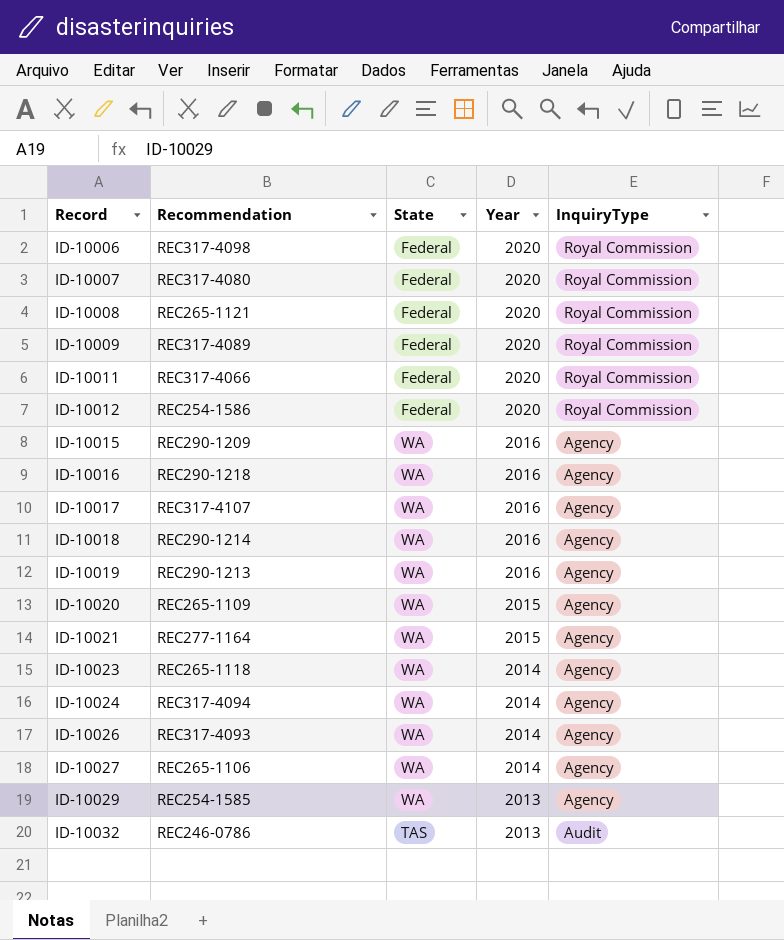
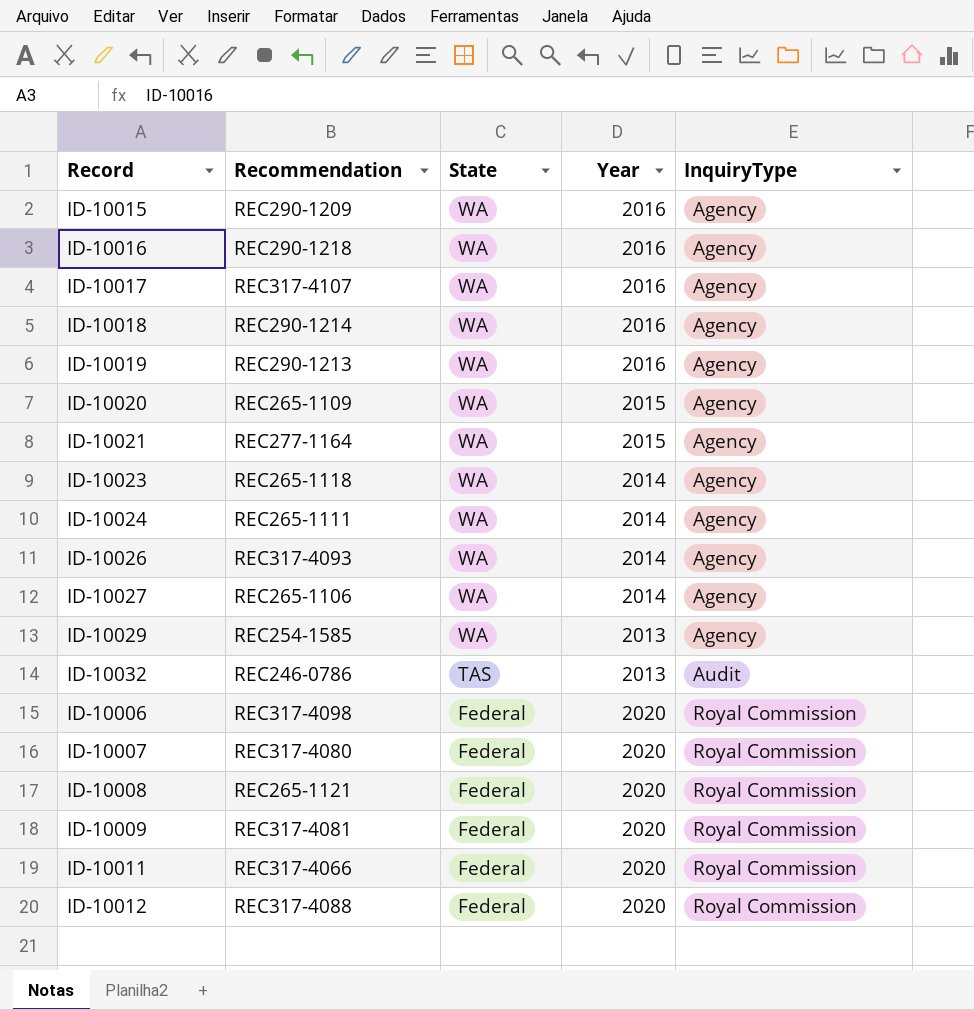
row order: Record ascending -> State descending
ID-10024 | Recommendation: REC317-4094 -> REC265-1111
ID-10009 | Recommendation: REC317-4089 -> REC317-4081
ID-10012 | Recommendation: REC254-1586 -> REC317-4088

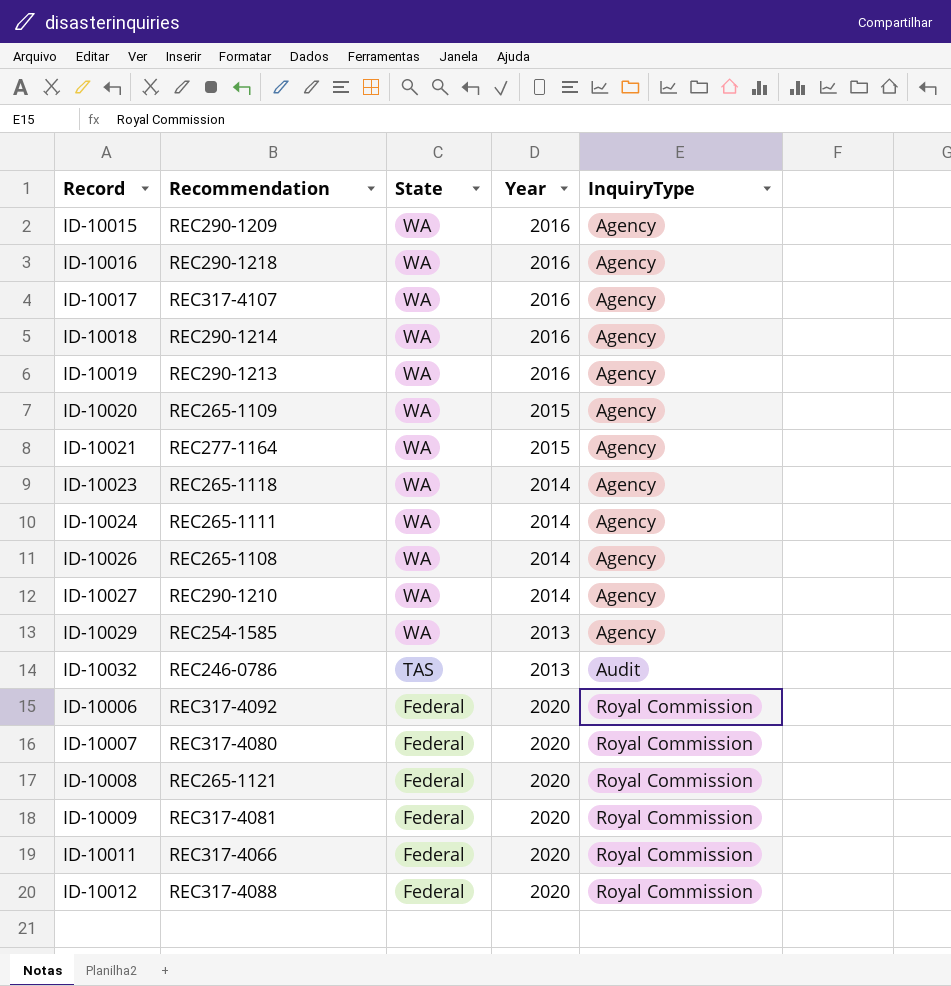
ID-10026 | Recommendation: REC317-4093 -> REC265-1108
ID-10027 | Recommendation: REC265-1106 -> REC290-1210
ID-10006 | Recommendation: REC317-4098 -> REC317-4092

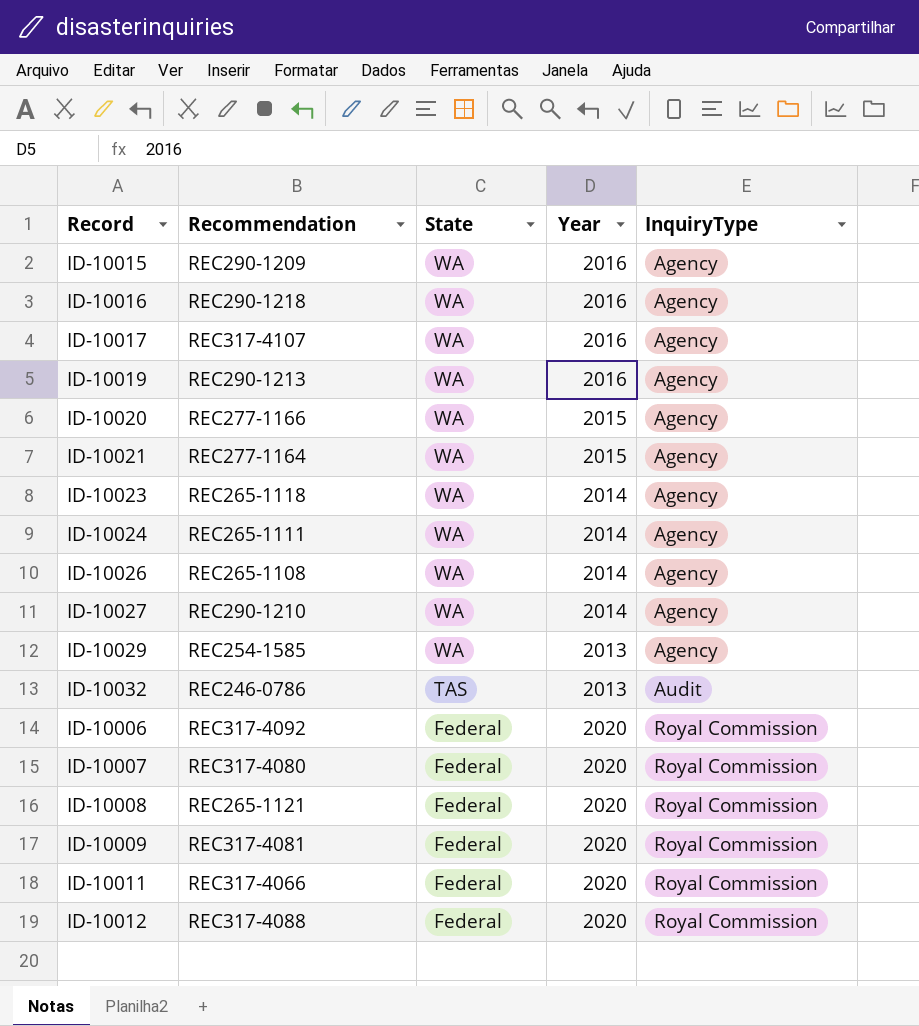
row ID-10018: REC290-1214 | WA | 2016 | Agency -> none
ID-10020 | Recommendation: REC265-1109 -> REC277-1166

